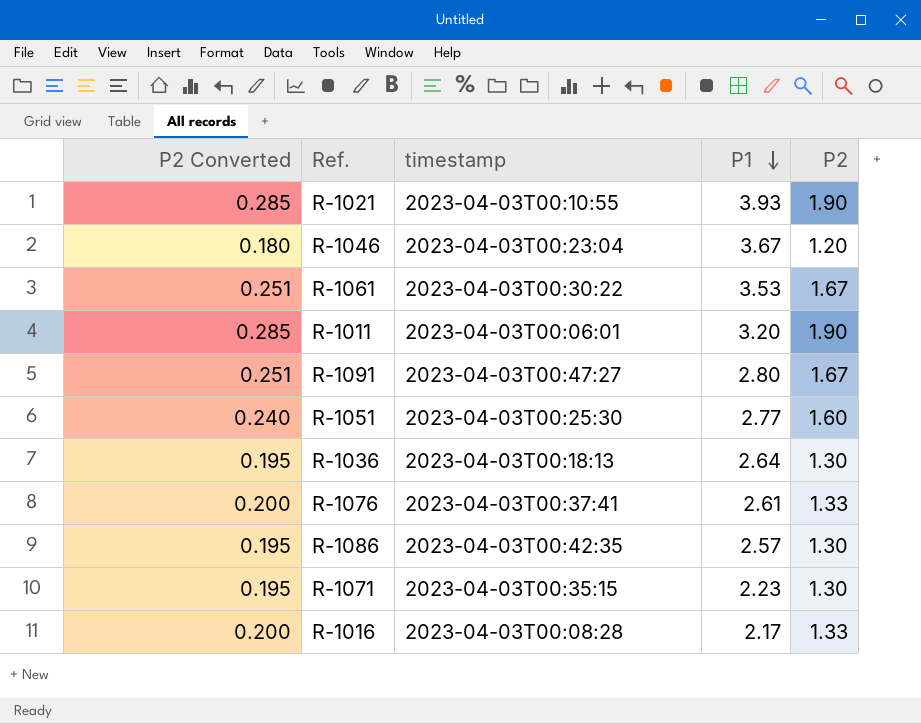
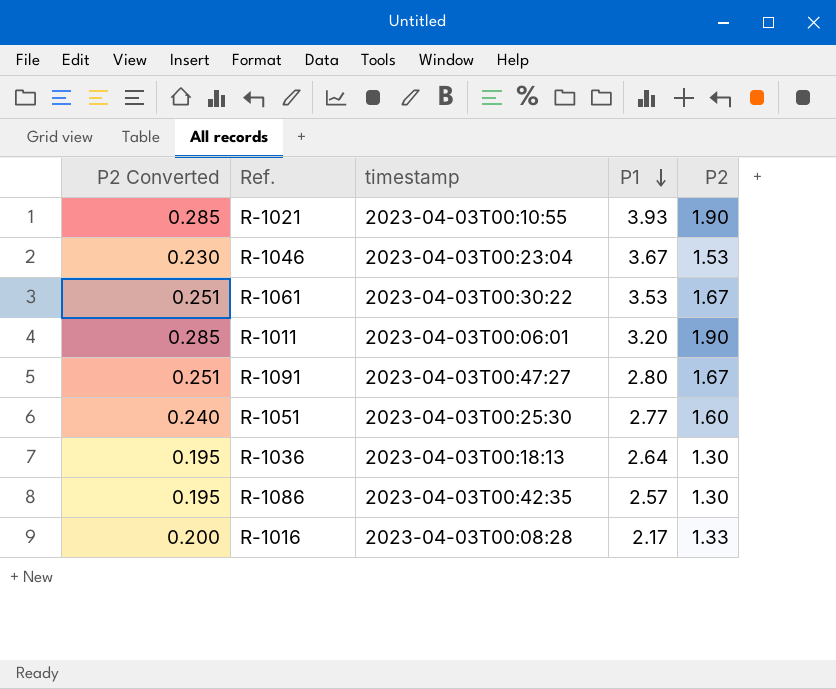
row R-1076: 0.200 | 2023-04-03T00:37:41 | 2.61 | 1.33 -> none
row R-1071: 0.195 | 2023-04-03T00:35:15 | 2.23 | 1.30 -> none
R-1046 | P2 Converted: 0.180 -> 0.230
R-1046 | P2: 1.20 -> 1.53

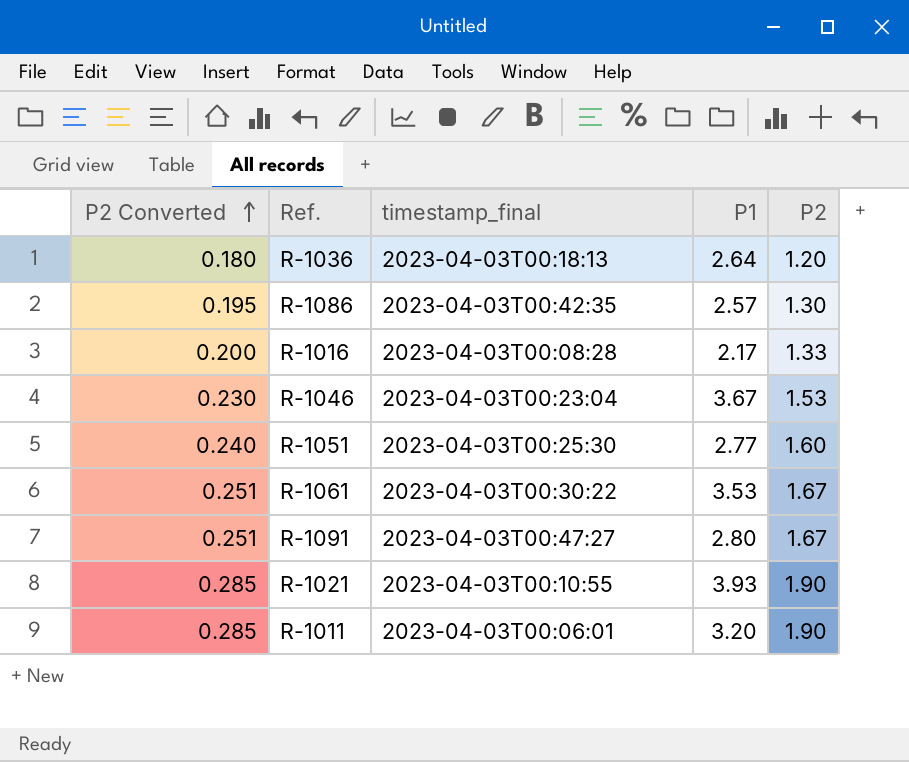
row order: P1 descending -> P2 Converted ascending
column name: timestamp -> timestamp_final
R-1036 | P2 Converted: 0.195 -> 0.180
R-1036 | P2: 1.30 -> 1.20

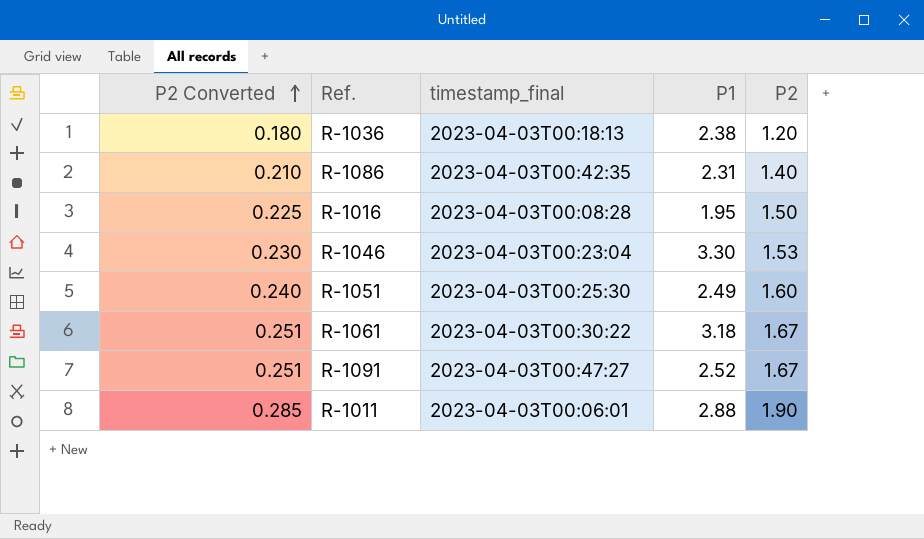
row R-1021: 0.285 | 2023-04-03T00:10:55 | 3.93 | 1.90 -> none
R-1036 | P1: 2.64 -> 2.38
R-1086 | P2 Converted: 0.195 -> 0.210
R-1086 | P1: 2.57 -> 2.31
R-1086 | P2: 1.30 -> 1.40
R-1016 | P2 Converted: 0.200 -> 0.225
R-1016 | P1: 2.17 -> 1.95
R-1016 | P2: 1.33 -> 1.50
R-1046 | P1: 3.67 -> 3.30
R-1051 | P1: 2.77 -> 2.49
R-1061 | P1: 3.53 -> 3.18
R-1091 | P1: 2.80 -> 2.52
R-1011 | P1: 3.20 -> 2.88

